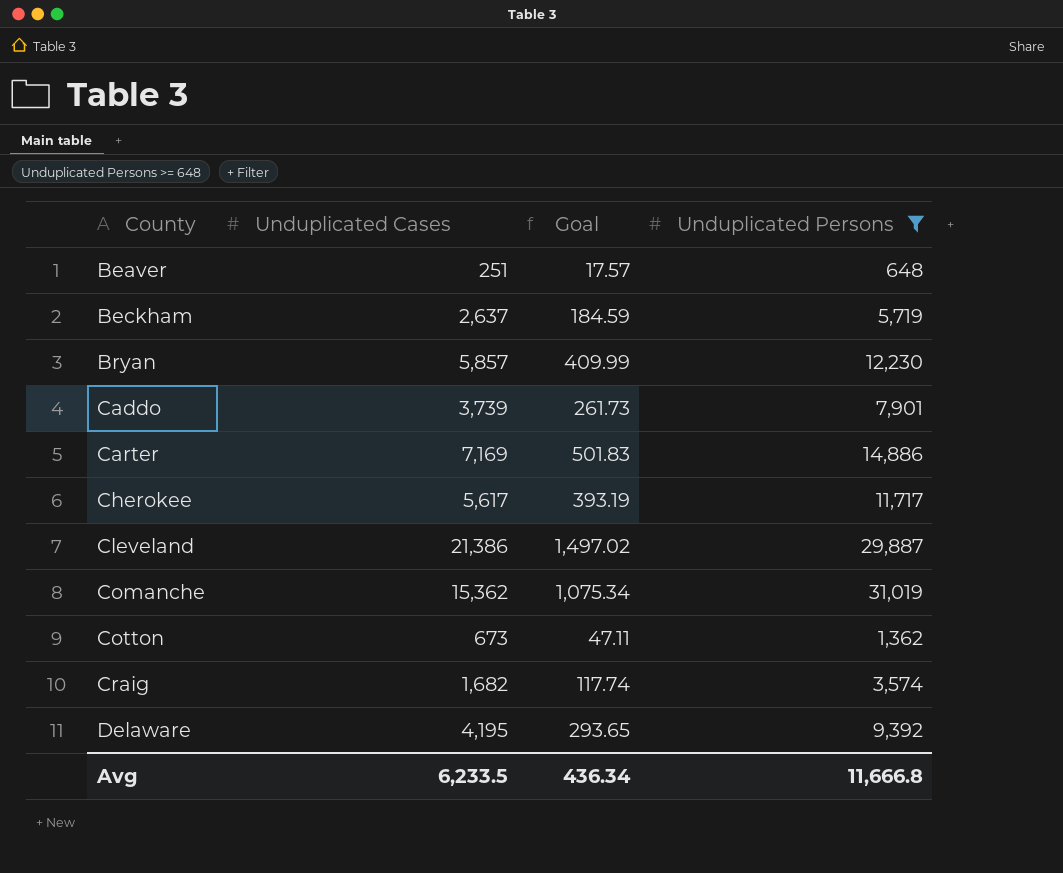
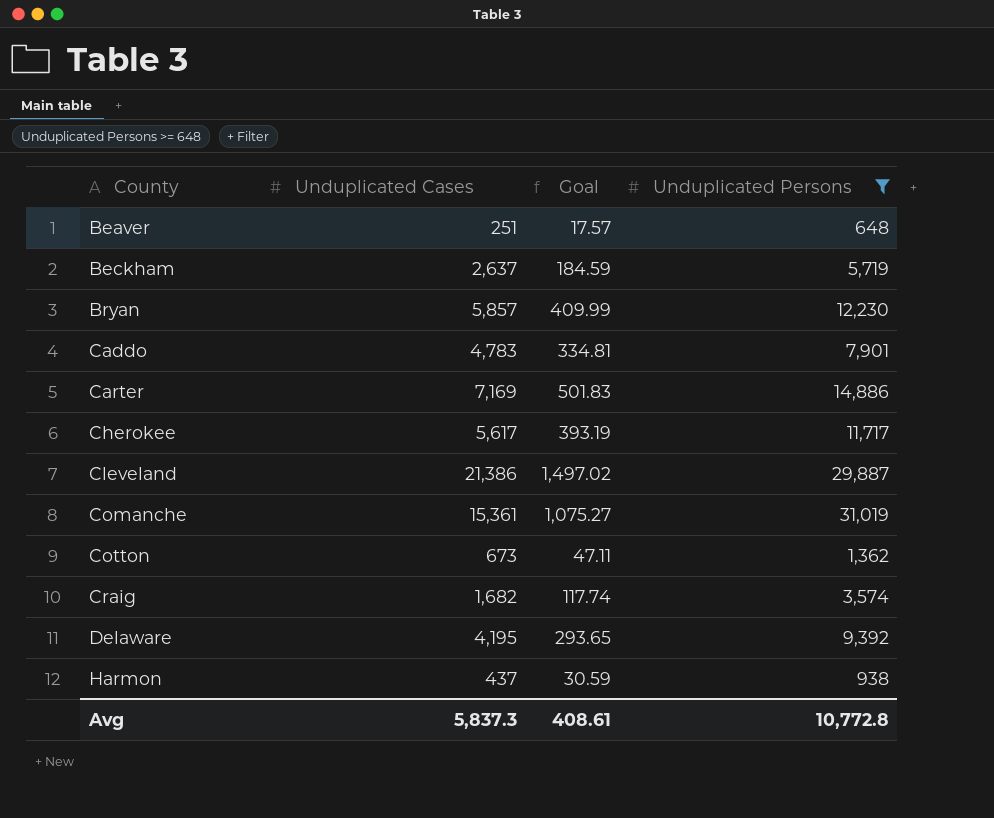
Caddo | Unduplicated Cases: 3,739 -> 4,783
Caddo | Goal: 261.73 -> 334.81
Comanche | Unduplicated Cases: 15,362 -> 15,361
Comanche | Goal: 1,075.34 -> 1,075.27
row Harmon: none -> 437 | 30.59 | 938
Avg | Unduplicated Cases: 6,233.5 -> 5,837.3
Avg | Goal: 436.34 -> 408.61
Avg | Unduplicated Persons: 11,666.8 -> 10,772.8

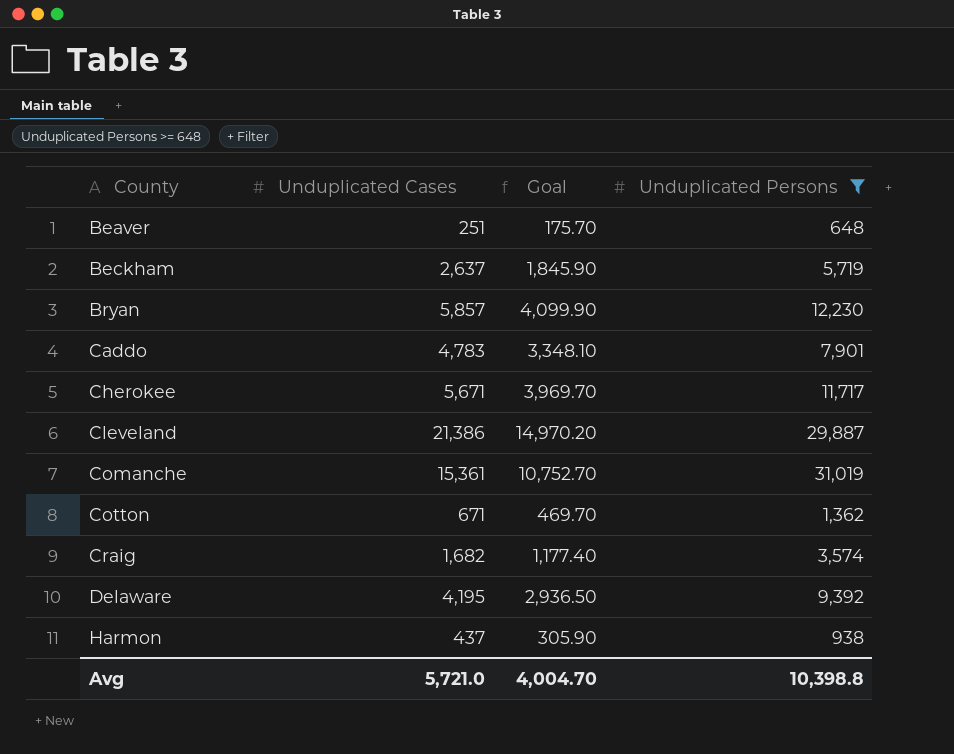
column Goal | formula: [Unduplicated Cases] * 0.07 -> [Unduplicated Cases] * 0.7
row Carter: 7,169 | 501.83 | 14,886 -> none
Cherokee | Unduplicated Cases: 5,617 -> 5,671
Cotton | Unduplicated Cases: 673 -> 671
Avg | Unduplicated Cases: 5,837.3 -> 5,721.0
Avg | Goal: 408.61 -> 4,004.70
Avg | Unduplicated Persons: 10,772.8 -> 10,398.8

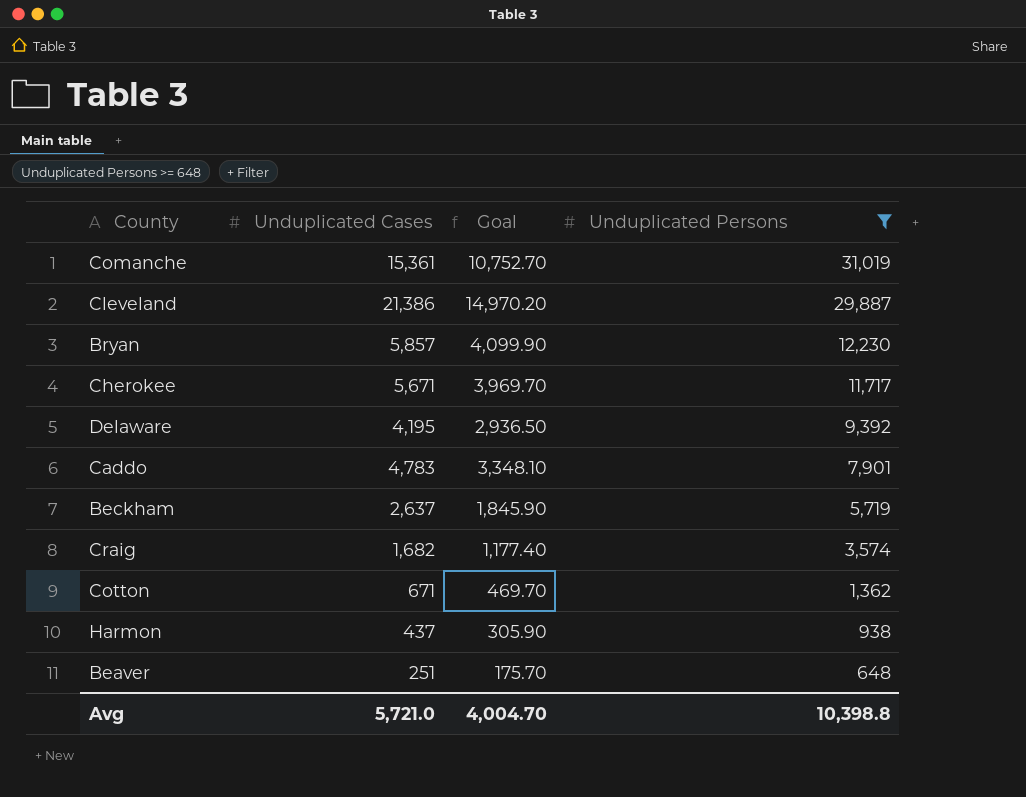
row order: County ascending -> Unduplicated Persons descending

